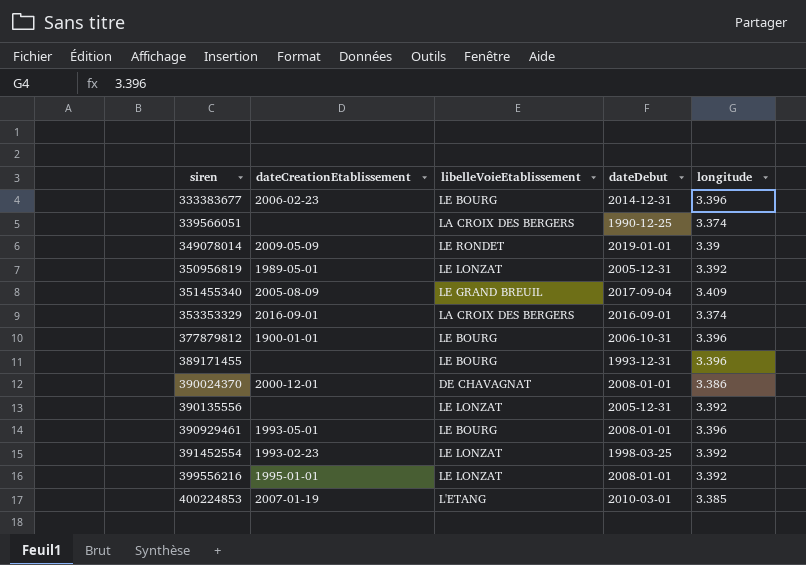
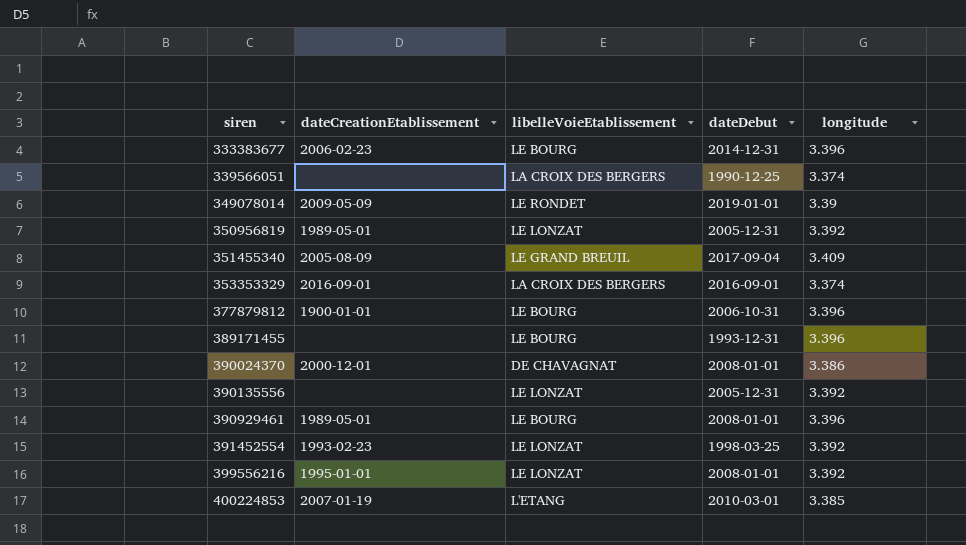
390929461 | dateCreationEtablissement: 1993-05-01 -> 1989-05-01

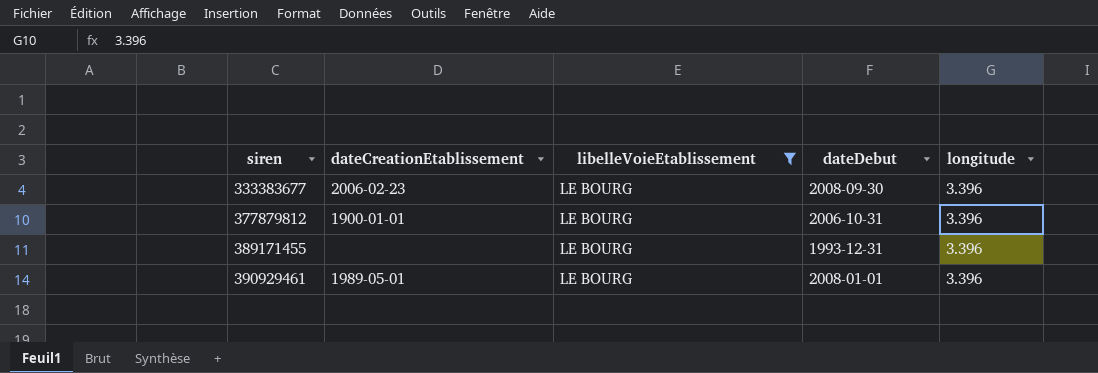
filter: none -> libelleVoieEtablissement = LE BOURG
333383677 | dateDebut: 2014-12-31 -> 2008-09-30

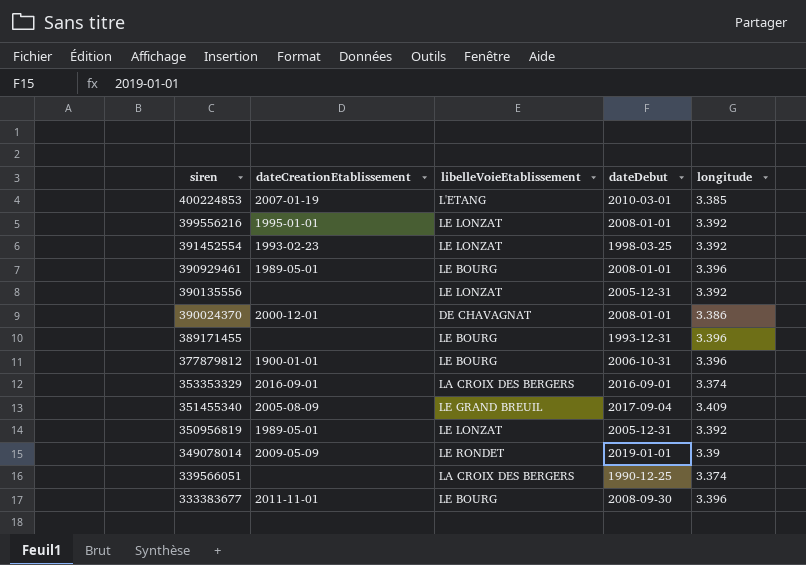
filter: libelleVoieEtablissement = LE BOURG -> none
row order: siren ascending -> siren descending
333383677 | dateCreationEtablissement: 2006-02-23 -> 2011-11-01

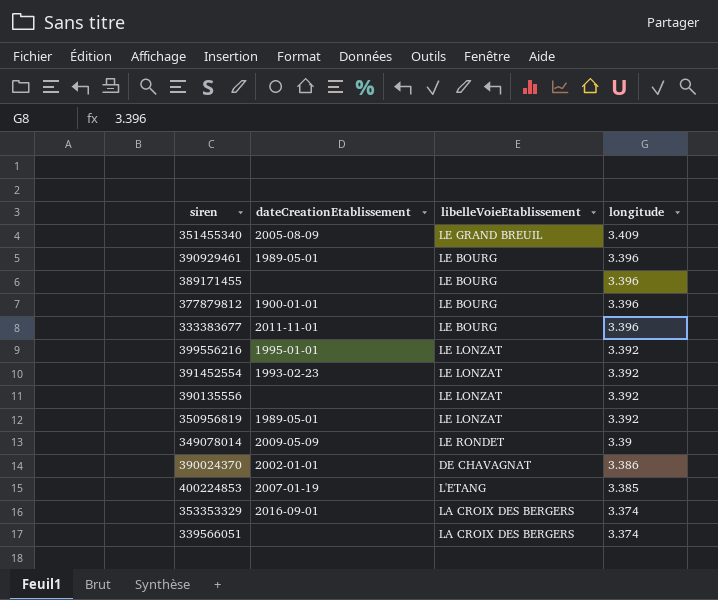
row order: siren descending -> longitude descending
column dateDebut | position: 4 -> none
390024370 | dateCreationEtablissement: 2000-12-01 -> 2002-01-01

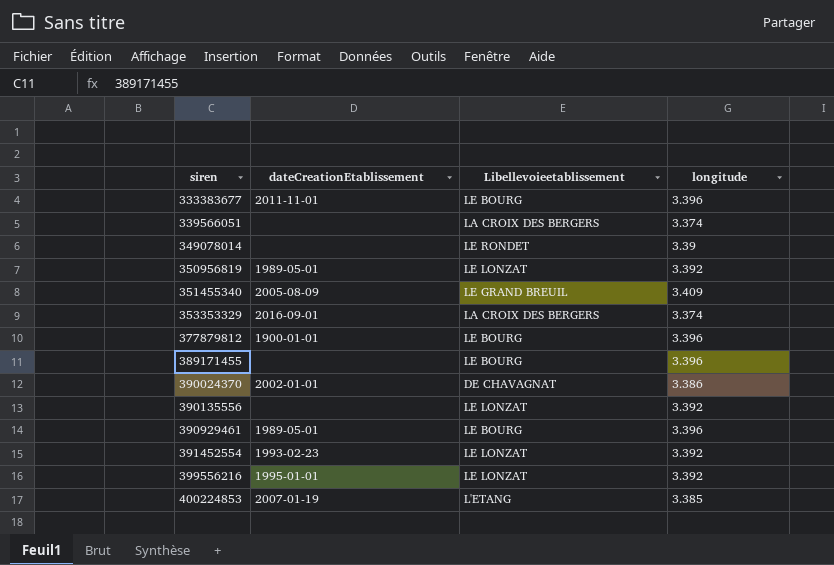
row order: longitude descending -> siren ascending
column name: libelleVoieEtablissement -> Libellevoieetablissement
349078014 | dateCreationEtablissement: 2009-05-09 -> none

